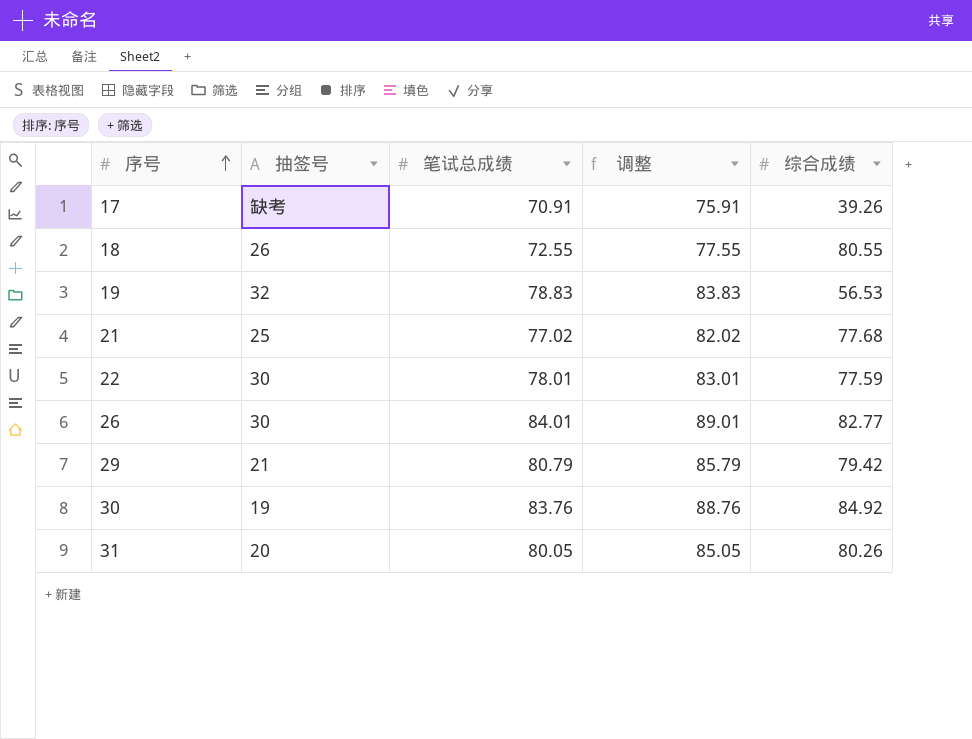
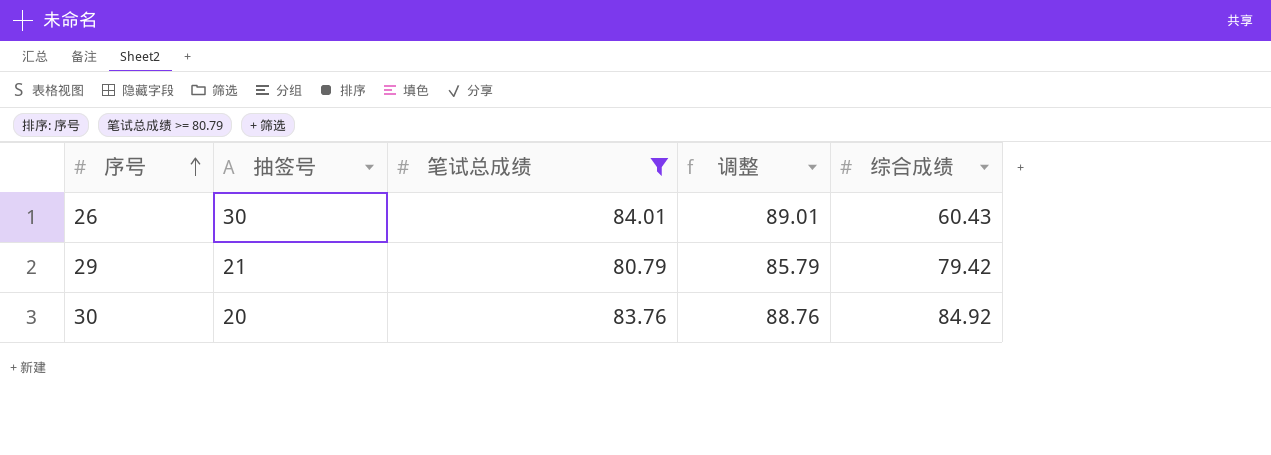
filter: none -> 笔试总成绩 >= 80.79
26 | 综合成绩: 82.77 -> 60.43
30 | 抽签号: 19 -> 20

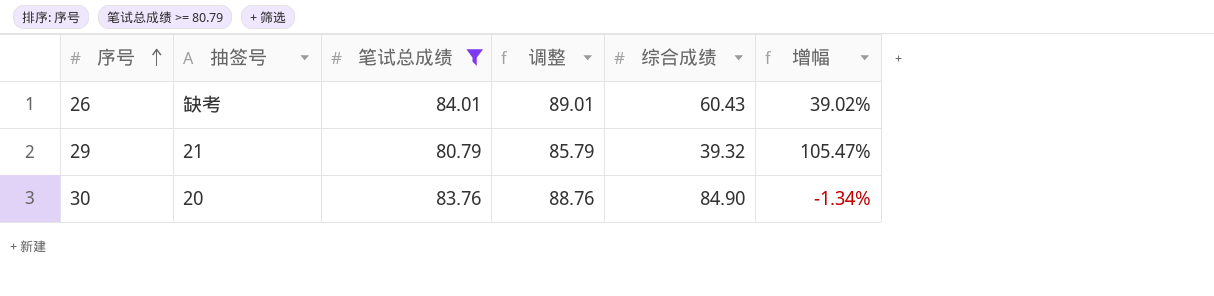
column 增幅 | formula: none -> ([笔试总成绩] - [综合成绩]) / [综合成绩]
26 | 抽签号: 30 -> 缺考
29 | 综合成绩: 79.42 -> 39.32
30 | 综合成绩: 84.92 -> 84.90

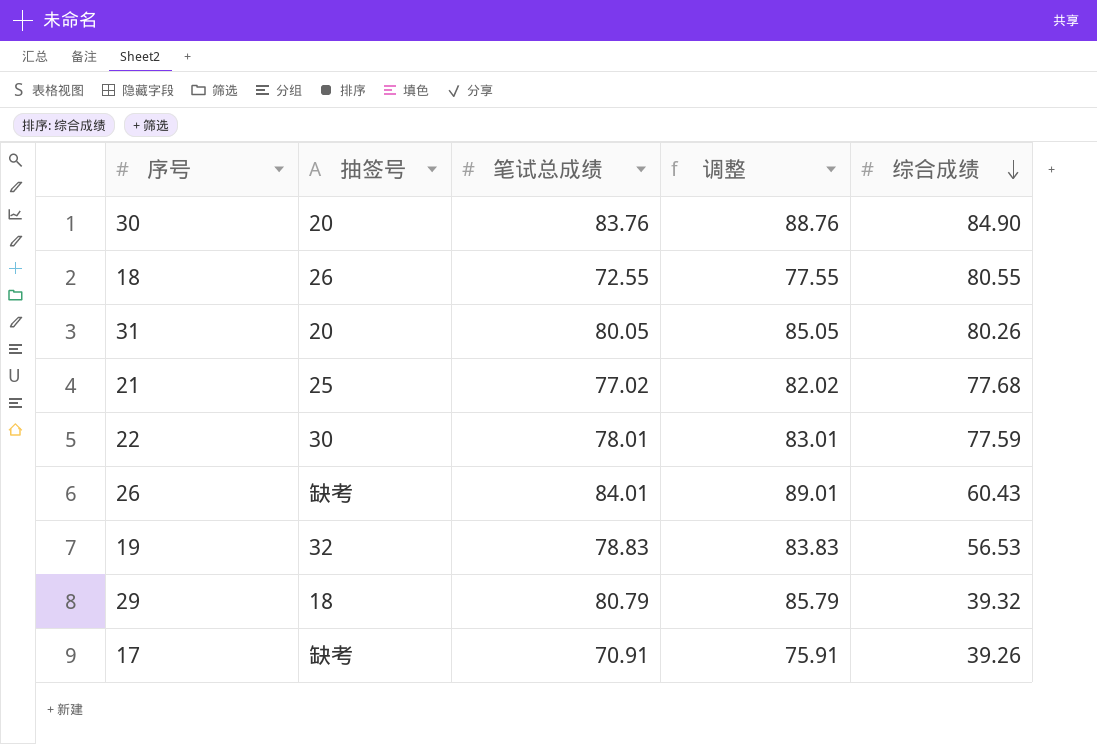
filter: 笔试总成绩 >= 80.79 -> none
row order: 序号 ascending -> 综合成绩 descending
column 增幅 | formula: ([笔试总成绩] - [综合成绩]) / [综合成绩] -> none
29 | 抽签号: 21 -> 18

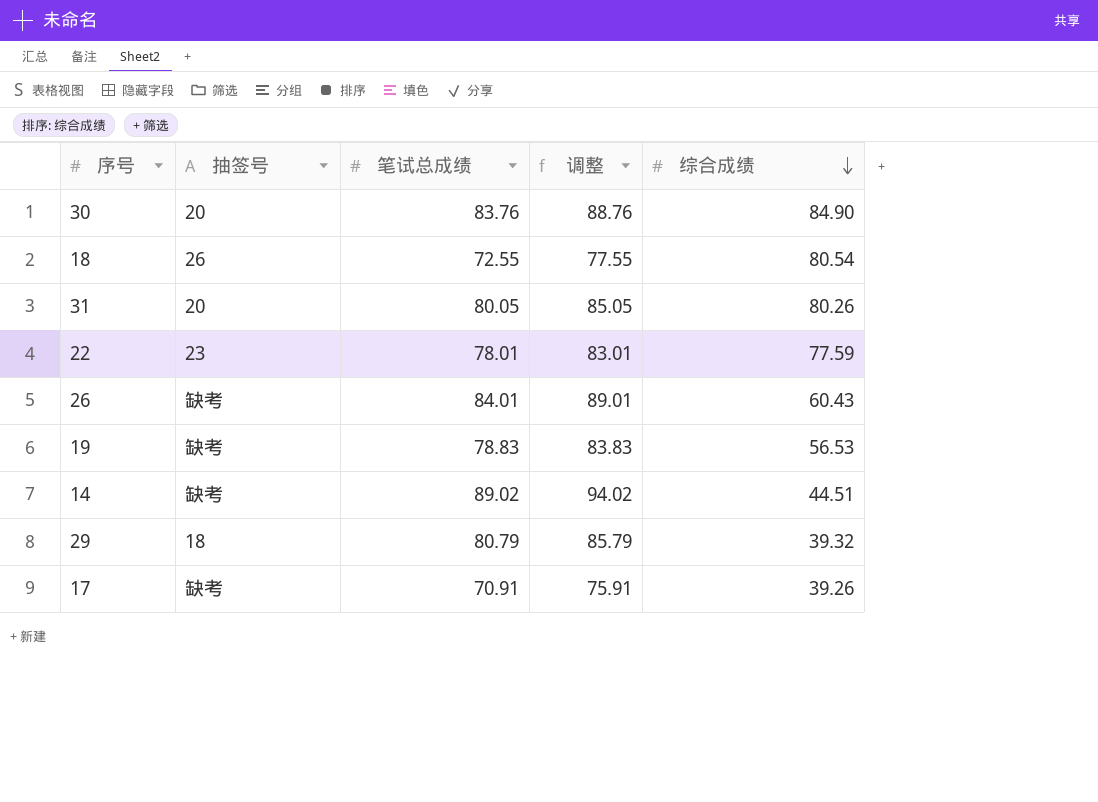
row 21: 25 | 77.02 | 82.02 | 77.68 -> none
18 | 综合成绩: 80.55 -> 80.54
22 | 抽签号: 30 -> 23
19 | 抽签号: 32 -> 缺考
row 14: none -> 缺考 | 89.02 | 94.02 | 44.51

